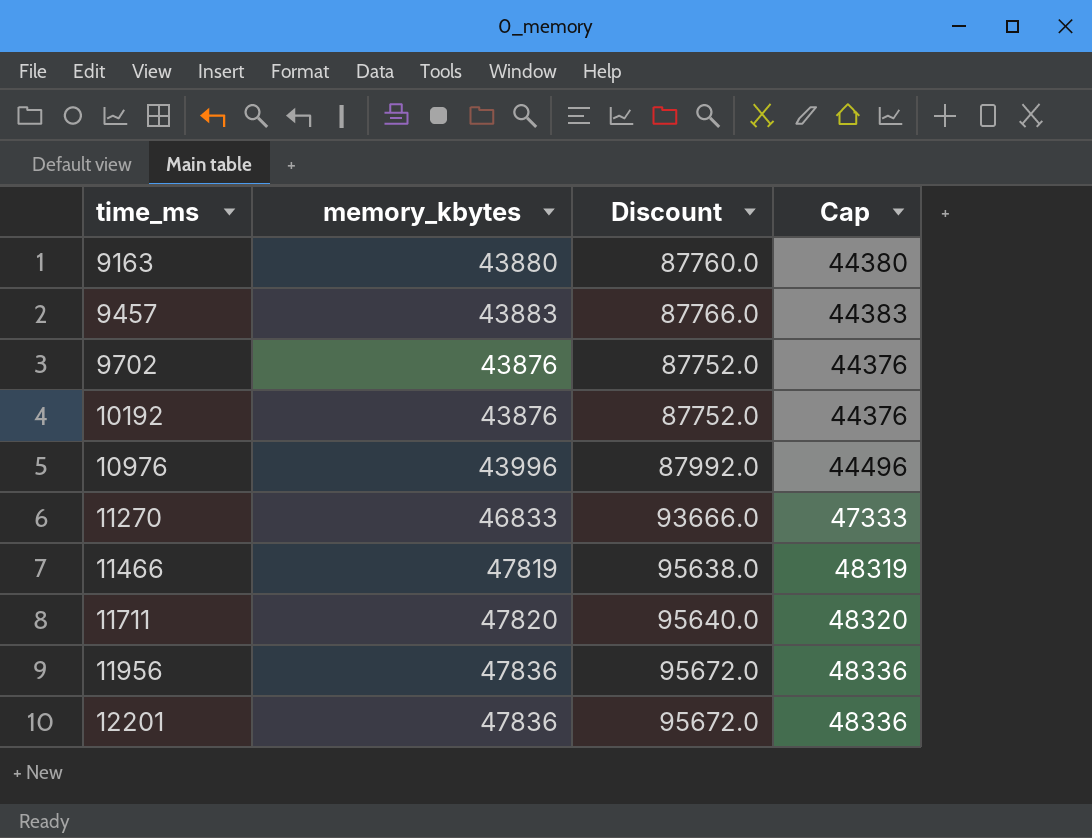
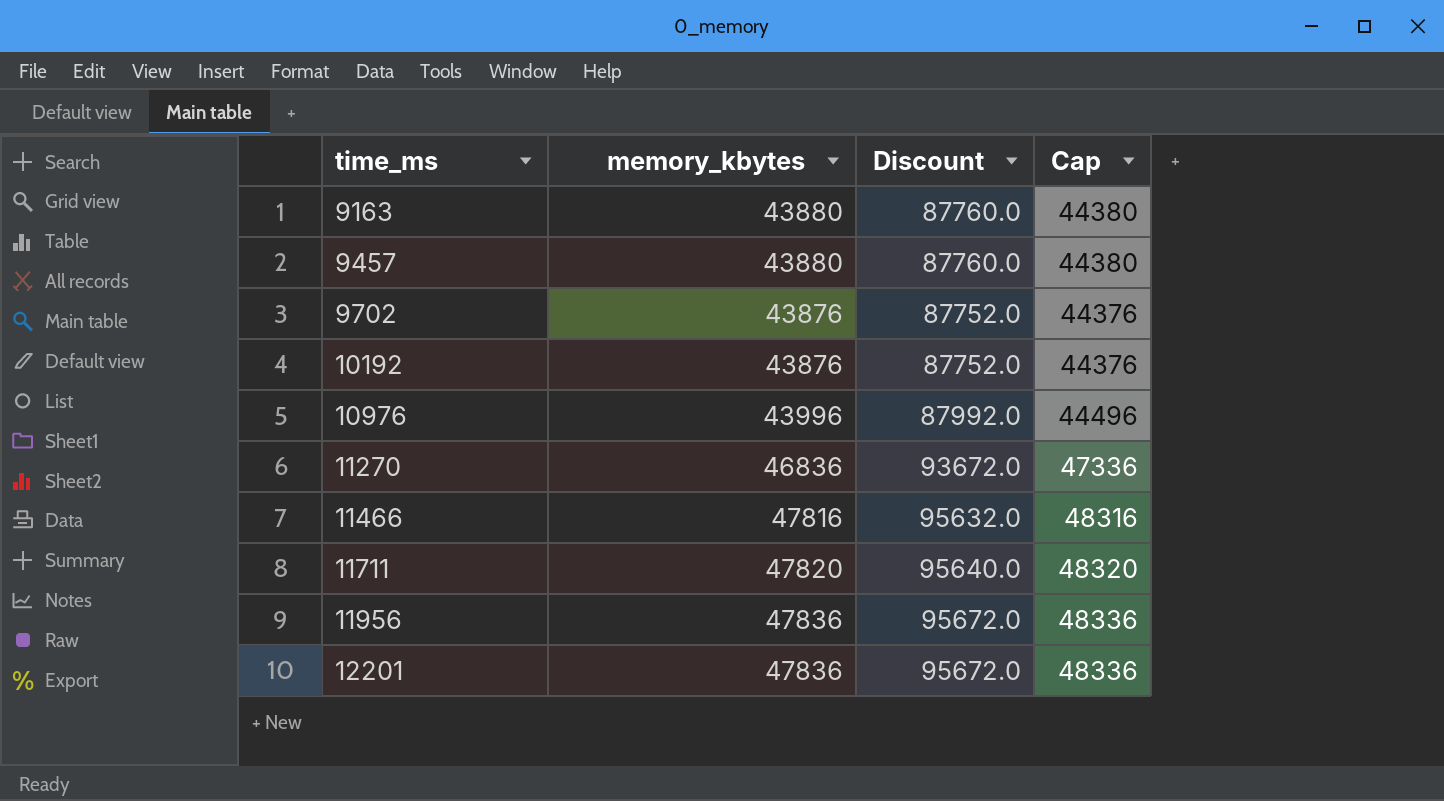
9457 | memory_kbytes: 43883 -> 43880
9457 | Discount: 87766.0 -> 87760.0
9457 | Cap: 44383 -> 44380
11270 | memory_kbytes: 46833 -> 46836
11270 | Discount: 93666.0 -> 93672.0
11270 | Cap: 47333 -> 47336
11466 | memory_kbytes: 47819 -> 47816
11466 | Discount: 95638.0 -> 95632.0
11466 | Cap: 48319 -> 48316

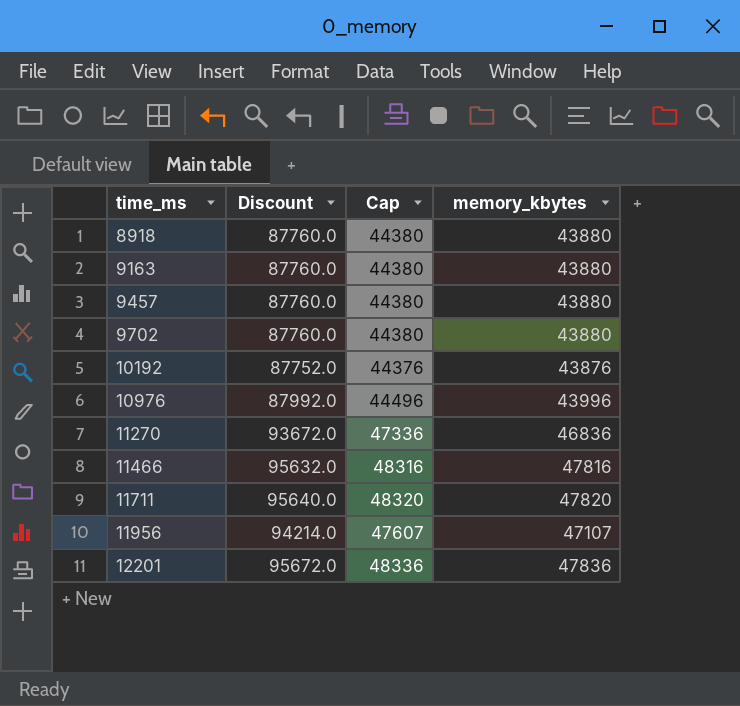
column memory_kbytes | position: 2 -> 4
row 8918: none -> 87760.0 | 44380 | 43880
9702 | Discount: 87752.0 -> 87760.0
9702 | Cap: 44376 -> 44380
9702 | memory_kbytes: 43876 -> 43880
11956 | Discount: 95672.0 -> 94214.0
11956 | Cap: 48336 -> 47607
11956 | memory_kbytes: 47836 -> 47107

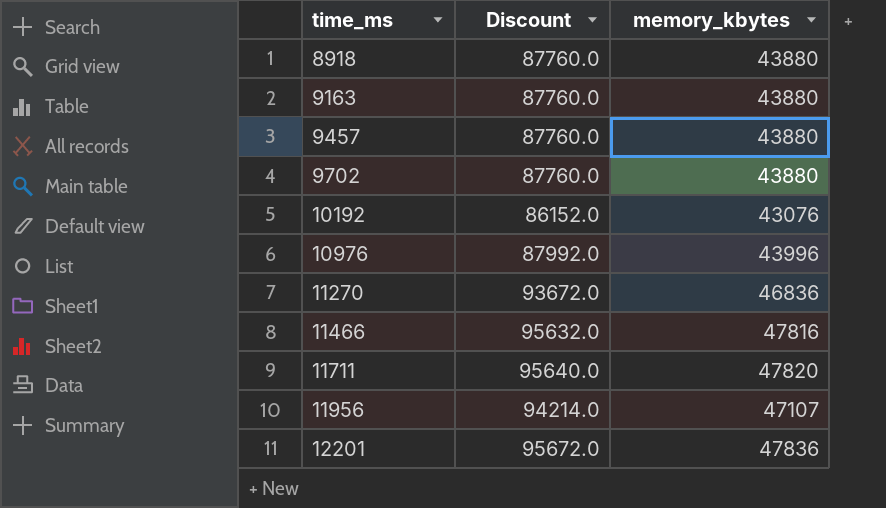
column Cap | formula: [memory_kbytes] + 500 -> none
10192 | Discount: 87752.0 -> 86152.0
10192 | memory_kbytes: 43876 -> 43076

